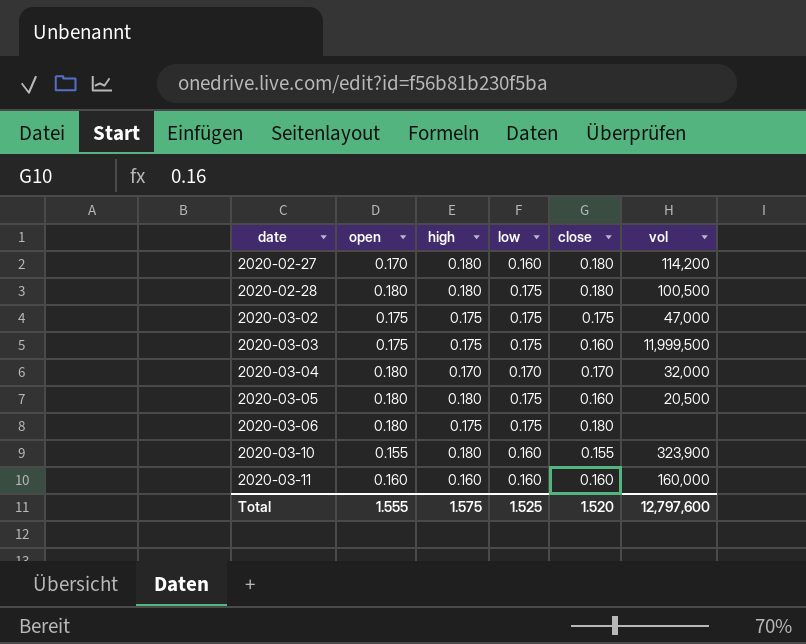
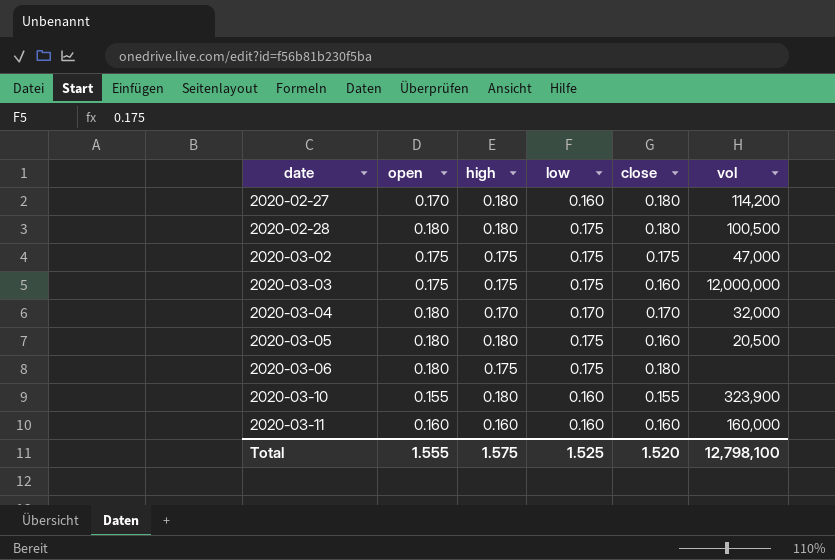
2020-03-03 | vol: 11,999,500 -> 12,000,000
Total | vol: 12,797,600 -> 12,798,100

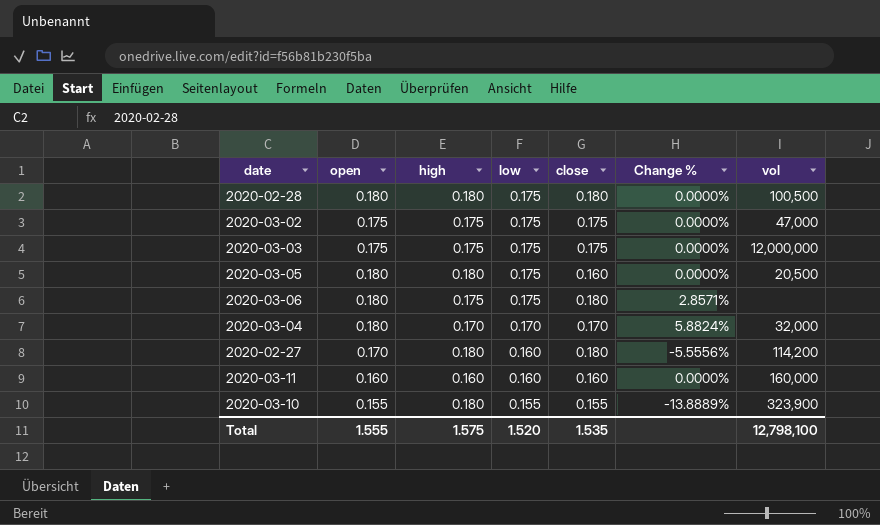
row order: date ascending -> low descending
column Change % | formula: none -> ([open] - [high]) / [high]
2020-03-03 | close: 0.160 -> 0.175
2020-03-10 | low: 0.160 -> 0.155
Total | low: 1.525 -> 1.520
Total | close: 1.520 -> 1.535

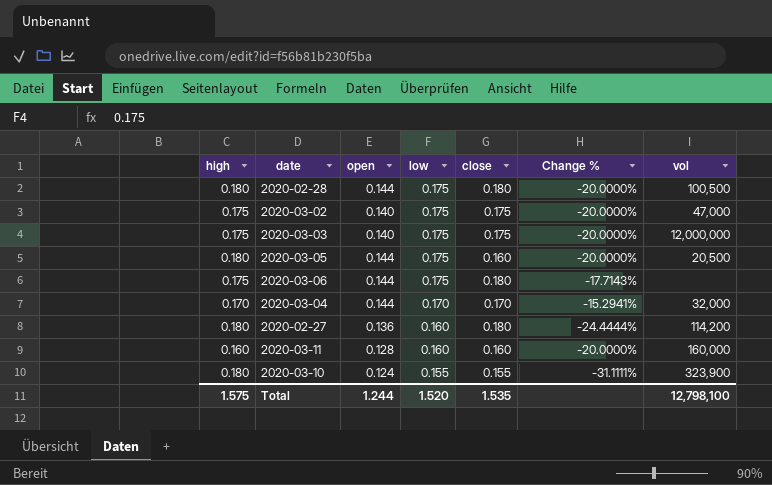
column high | position: 3 -> 1
2020-02-28 | open: 0.180 -> 0.144
2020-02-28 | Change %: 0.0000% -> -20.0000%
2020-03-02 | open: 0.175 -> 0.140
2020-03-02 | Change %: 0.0000% -> -20.0000%
2020-03-03 | open: 0.175 -> 0.140
2020-03-03 | Change %: 0.0000% -> -20.0000%
2020-03-05 | open: 0.180 -> 0.144
2020-03-05 | Change %: 0.0000% -> -20.0000%
2020-03-06 | open: 0.180 -> 0.144
2020-03-06 | Change %: 2.8571% -> -17.7143%
2020-03-04 | open: 0.180 -> 0.144
2020-03-04 | Change %: 5.8824% -> -15.2941%
2020-02-27 | open: 0.170 -> 0.136
2020-02-27 | Change %: -5.5556% -> -24.4444%
2020-03-11 | open: 0.160 -> 0.128
2020-03-11 | Change %: 0.0000% -> -20.0000%
2020-03-10 | open: 0.155 -> 0.124
2020-03-10 | Change %: -13.8889% -> -31.1111%
Total | open: 1.555 -> 1.244

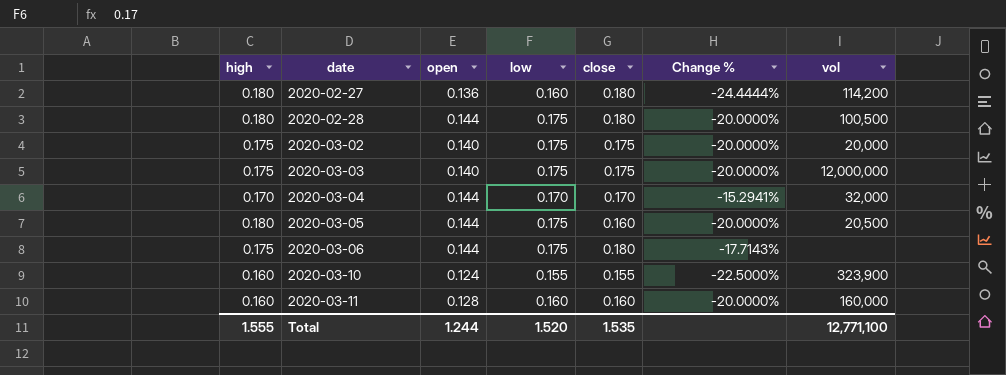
row order: low descending -> date ascending
2020-03-02 | vol: 47,000 -> 20,000
2020-03-10 | high: 0.180 -> 0.160
2020-03-10 | Change %: -31.1111% -> -22.5000%
Total | high: 1.575 -> 1.555
Total | vol: 12,798,100 -> 12,771,100

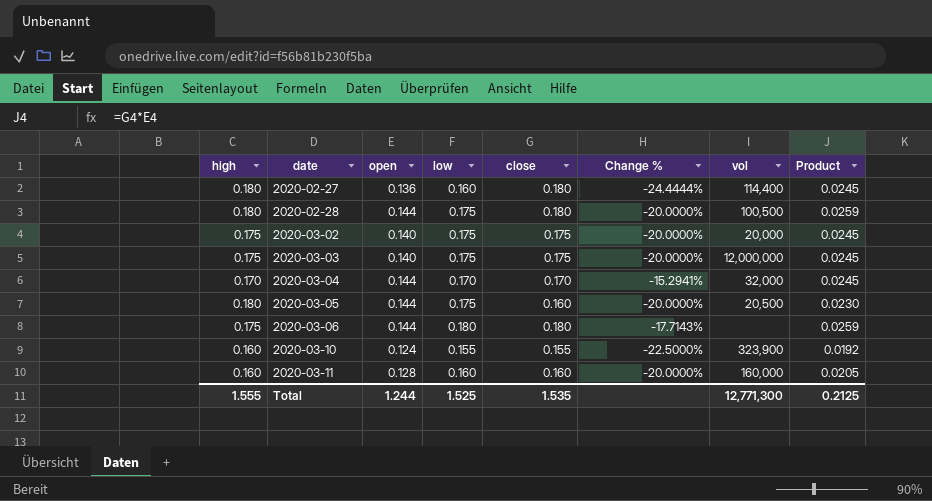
column Product | formula: none -> [open] * [close]
2020-02-27 | vol: 114,200 -> 114,400
2020-03-06 | low: 0.175 -> 0.180
Total | low: 1.520 -> 1.525
Total | vol: 12,771,100 -> 12,771,300

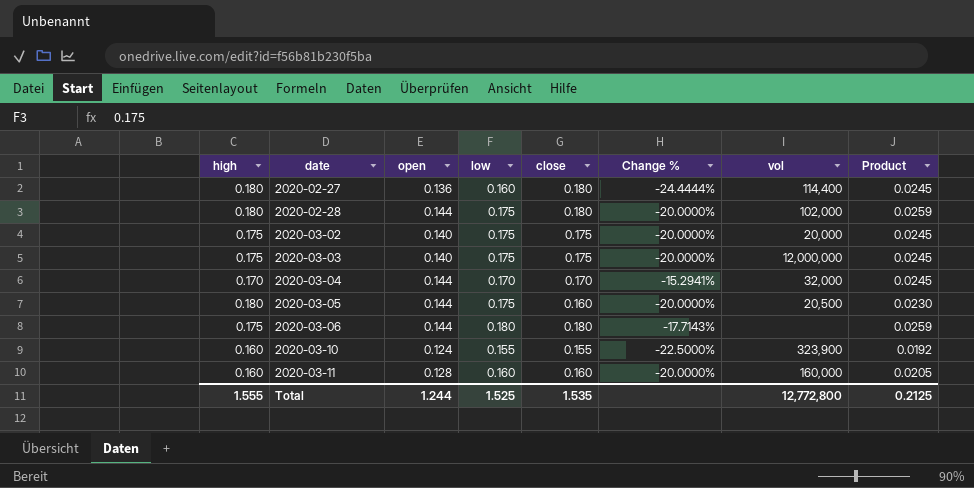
2020-02-28 | vol: 100,500 -> 102,000
Total | vol: 12,771,300 -> 12,772,800

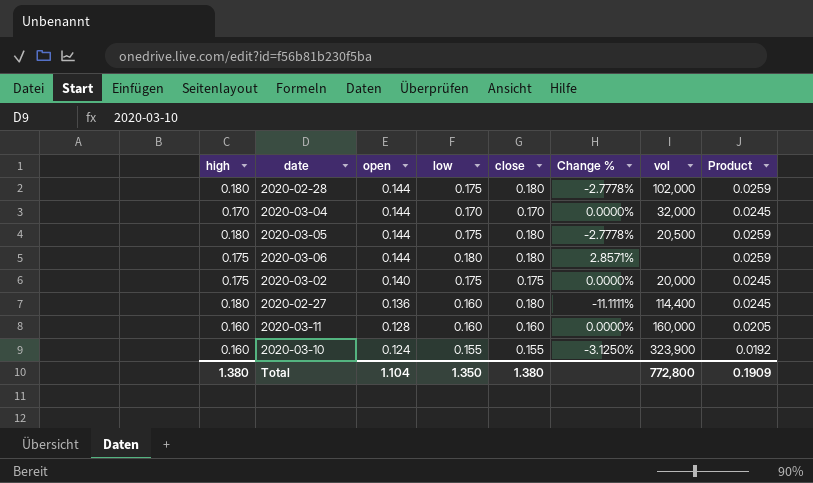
row order: date ascending -> open descending
column Change % | formula: ([open] - [high]) / [high] -> ([low] - [high]) / [high]
row 2020-03-03: 0.175 | 0.140 | 0.175 | 0.175 | -20.0000% | 12,000,000 | 0.0245 -> none
2020-03-05 | close: 0.160 -> 0.180
2020-03-05 | Product: 0.0230 -> 0.0259
Total | high: 1.555 -> 1.380
Total | open: 1.244 -> 1.104
Total | low: 1.525 -> 1.350
Total | close: 1.535 -> 1.380
Total | vol: 12,772,800 -> 772,800
Total | Product: 0.2125 -> 0.1909

